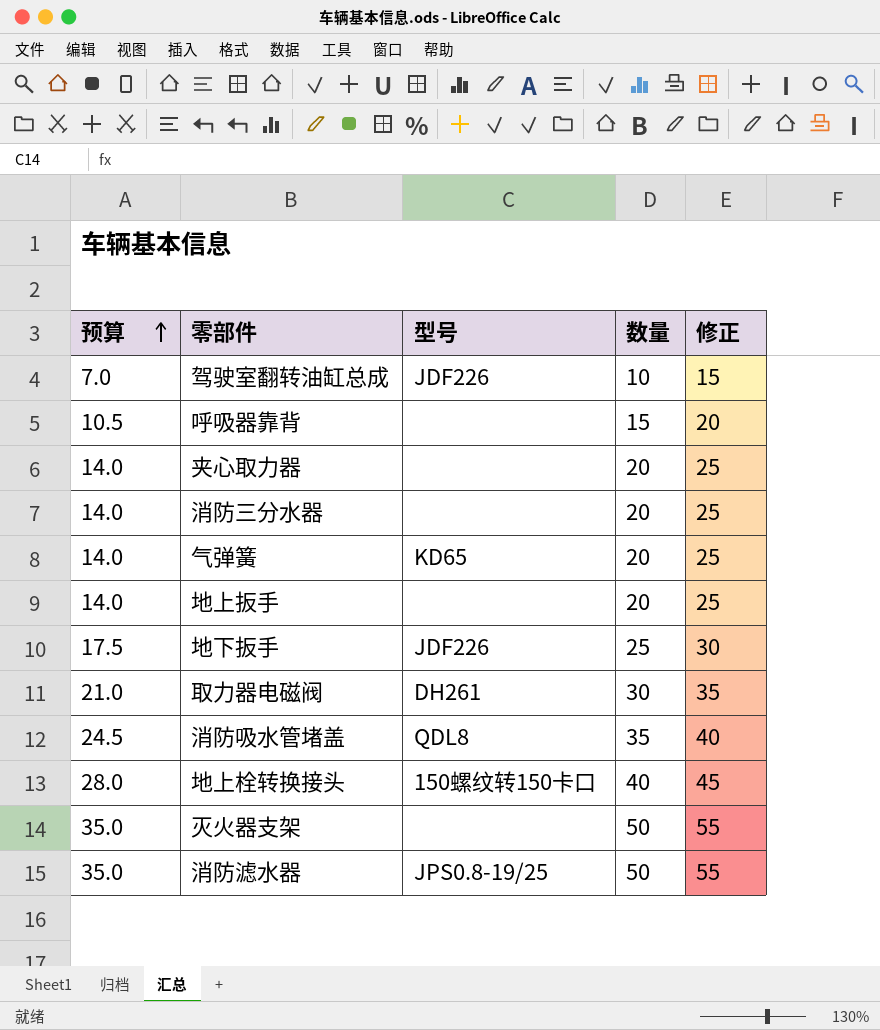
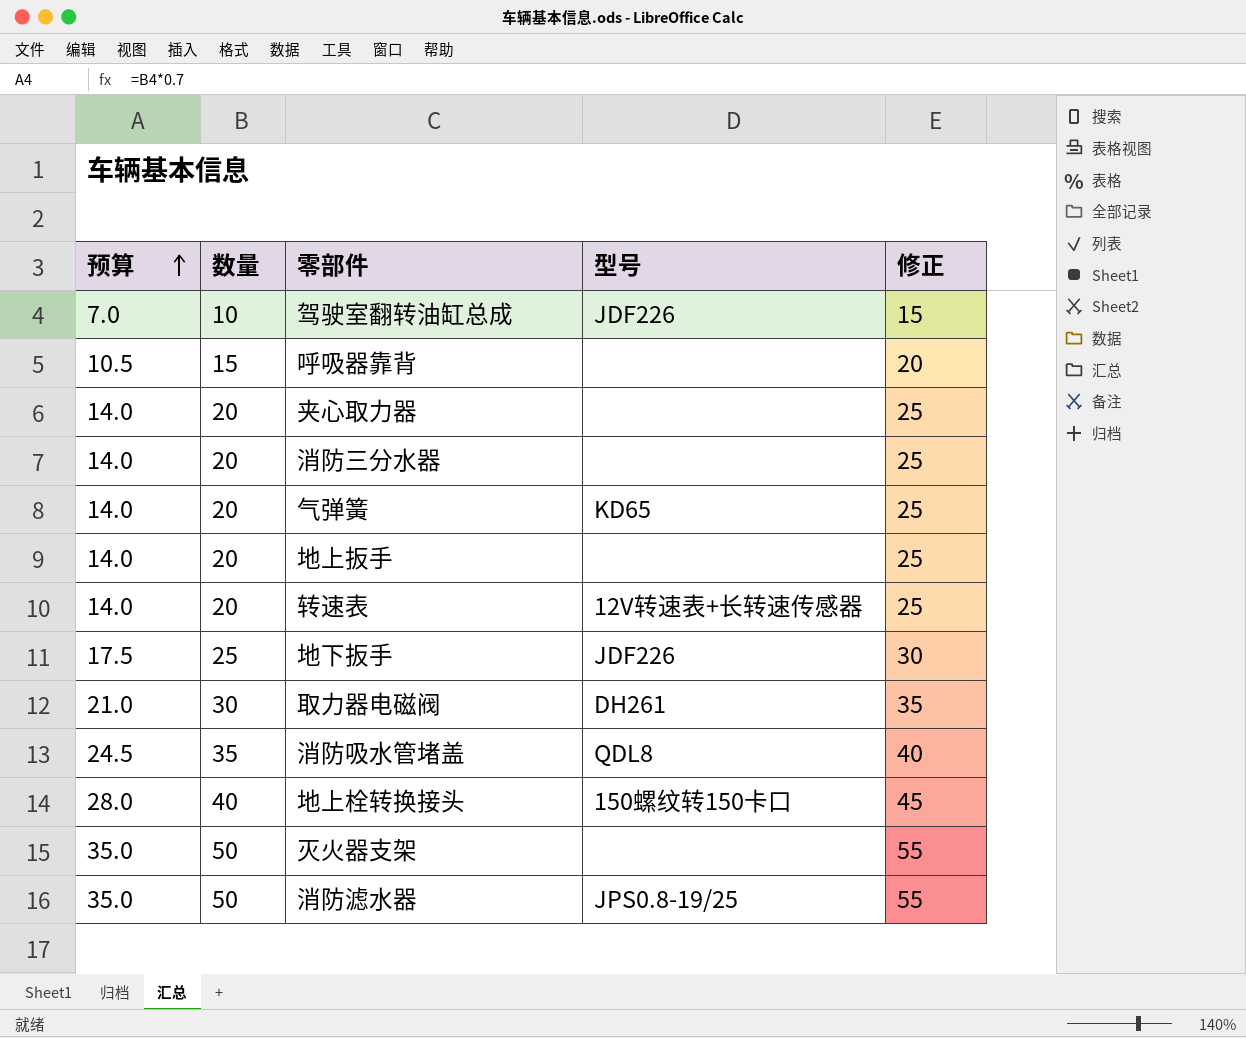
column 数量 | position: 4 -> 2
row 转速表: none -> 14.0 | 20 | 12V转速表+长转速传感器 | 25

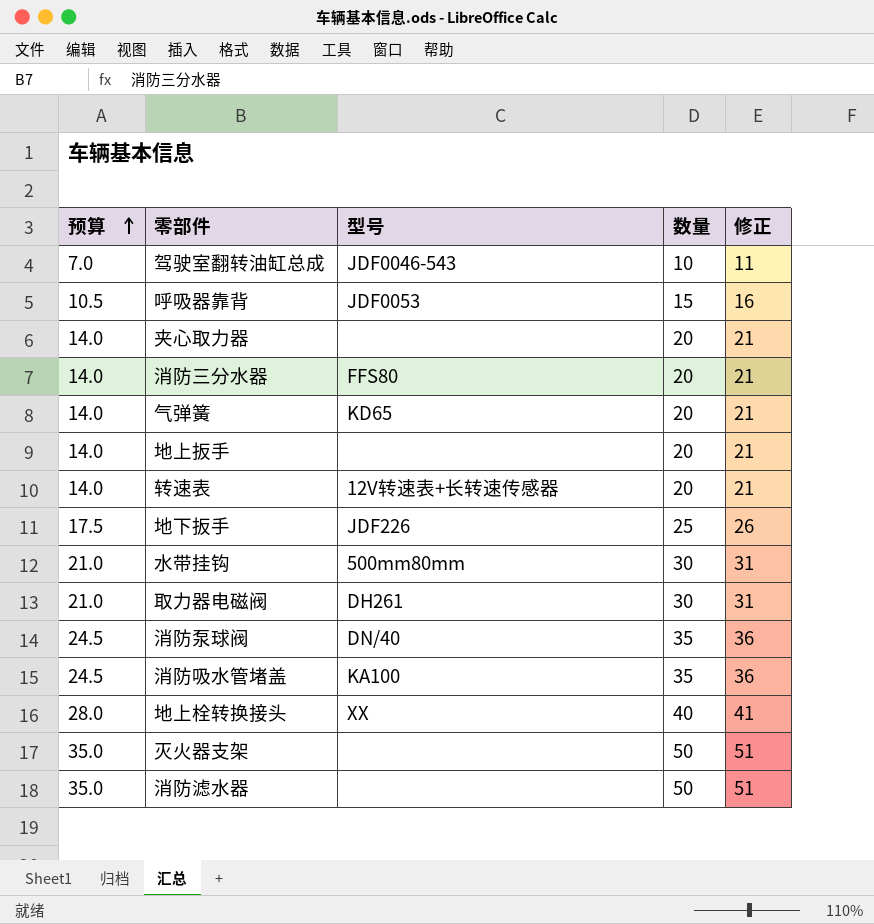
column 数量 | position: 2 -> 4
column 修正 | formula: [数量] + 5 -> [数量] + 1
驾驶室翻转油缸总成 | 型号: JDF226 -> JDF0046-543
呼吸器靠背 | 型号: none -> JDF0053
消防三分水器 | 型号: none -> FFS80
row 水带挂钩: none -> 21.0 | 500mm80mm | 30 | 31
row 消防泵球阀: none -> 24.5 | DN/40 | 35 | 36
消防吸水管堵盖 | 型号: QDL8 -> KA100
地上栓转换接头 | 型号: 150螺纹转150卡口 -> XX
消防滤水器 | 型号: JPS0.8-19/25 -> none

